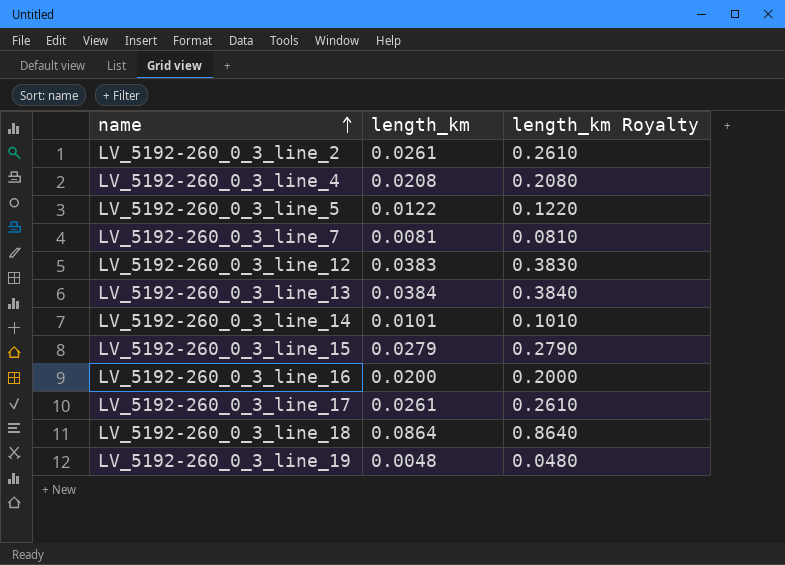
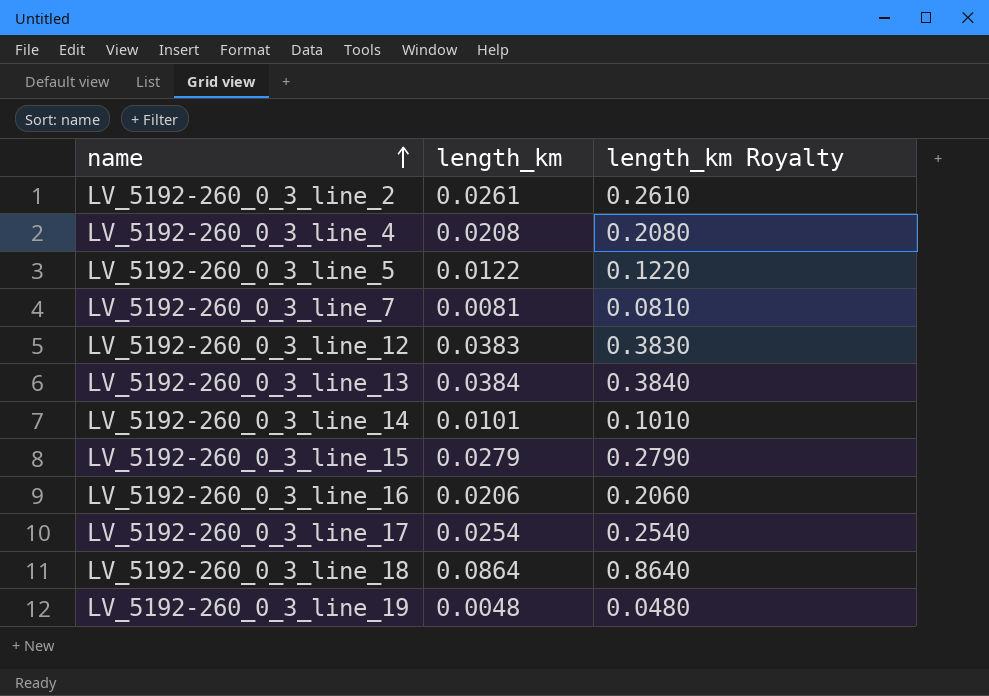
LV_5192-260_0_3_line_16 | length_km: 0.0200 -> 0.0206
LV_5192-260_0_3_line_16 | length_km Royalty: 0.2000 -> 0.2060
LV_5192-260_0_3_line_17 | length_km: 0.0261 -> 0.0254
LV_5192-260_0_3_line_17 | length_km Royalty: 0.2610 -> 0.2540

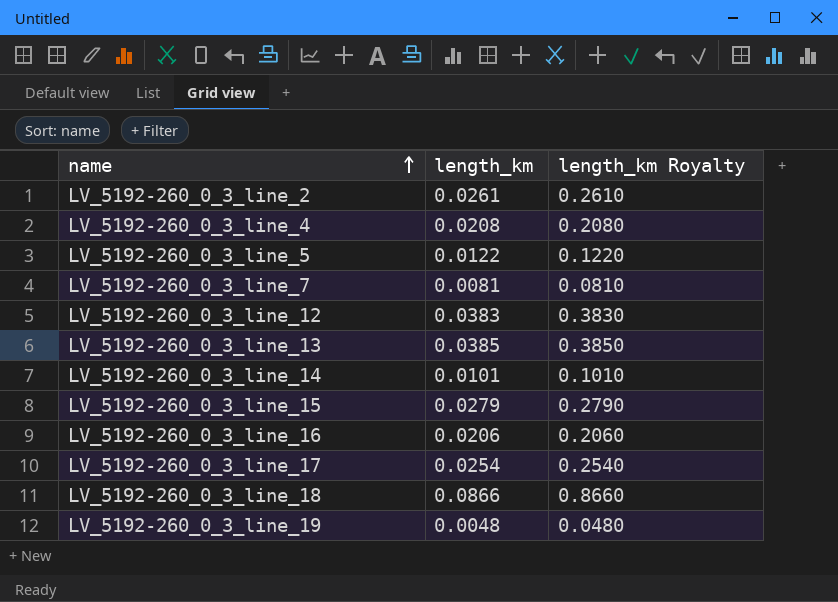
LV_5192-260_0_3_line_13 | length_km: 0.0384 -> 0.0385
LV_5192-260_0_3_line_13 | length_km Royalty: 0.3840 -> 0.3850
LV_5192-260_0_3_line_18 | length_km: 0.0864 -> 0.0866
LV_5192-260_0_3_line_18 | length_km Royalty: 0.8640 -> 0.8660

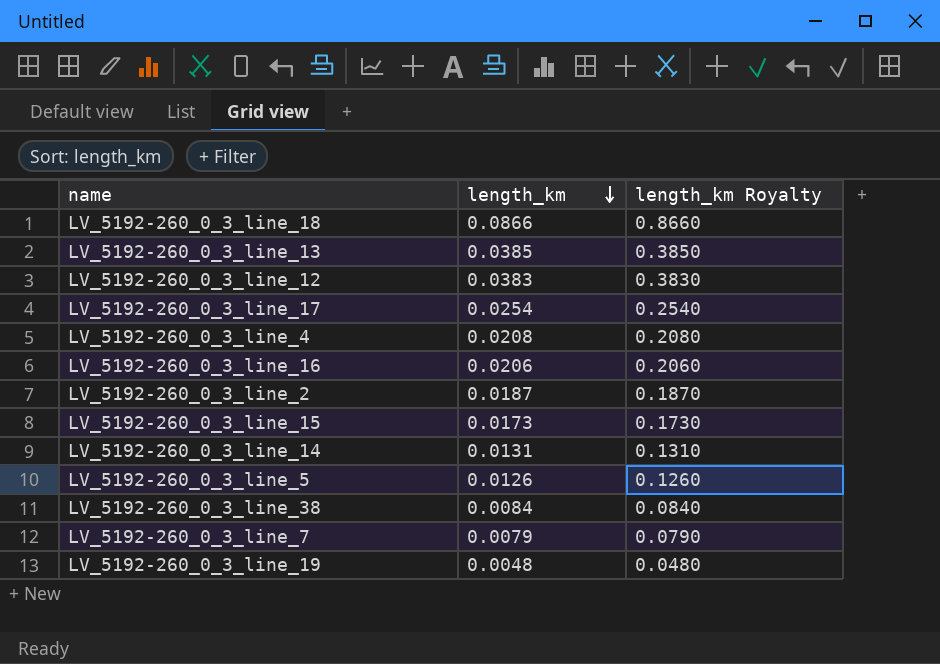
row order: name ascending -> length_km descending
LV_5192-260_0_3_line_2 | length_km: 0.0261 -> 0.0187
LV_5192-260_0_3_line_2 | length_km Royalty: 0.2610 -> 0.1870
LV_5192-260_0_3_line_15 | length_km: 0.0279 -> 0.0173
LV_5192-260_0_3_line_15 | length_km Royalty: 0.2790 -> 0.1730
LV_5192-260_0_3_line_14 | length_km: 0.0101 -> 0.0131
LV_5192-260_0_3_line_14 | length_km Royalty: 0.1010 -> 0.1310
LV_5192-260_0_3_line_5 | length_km: 0.0122 -> 0.0126
LV_5192-260_0_3_line_5 | length_km Royalty: 0.1220 -> 0.1260
row LV_5192-260_0_3_line_38: none -> 0.0084 | 0.0840
LV_5192-260_0_3_line_7 | length_km: 0.0081 -> 0.0079
LV_5192-260_0_3_line_7 | length_km Royalty: 0.0810 -> 0.0790

